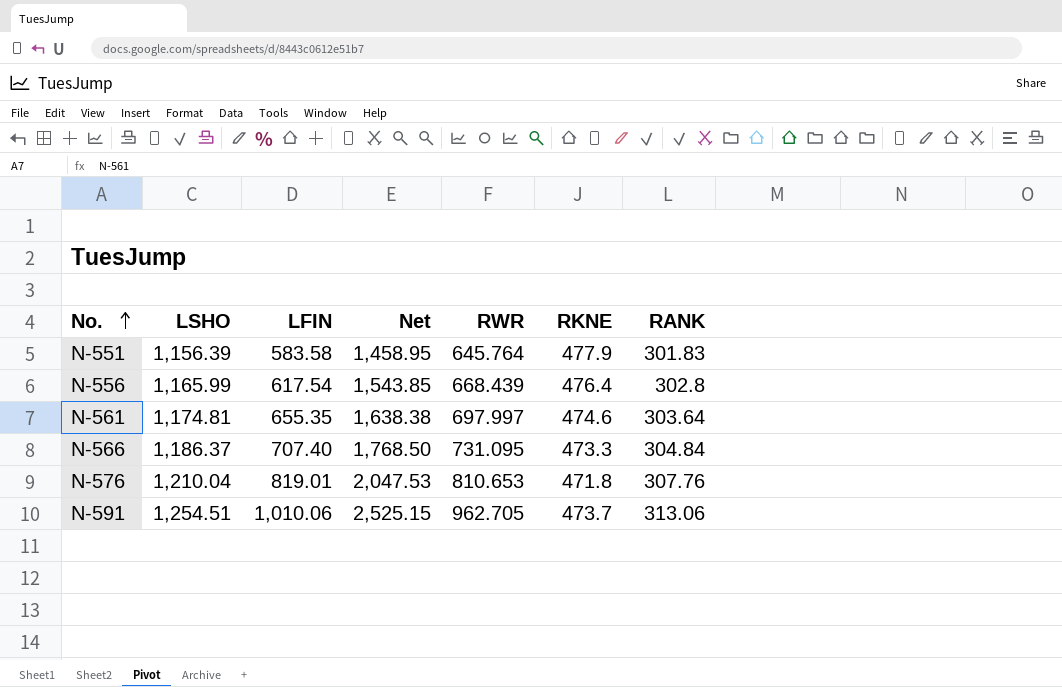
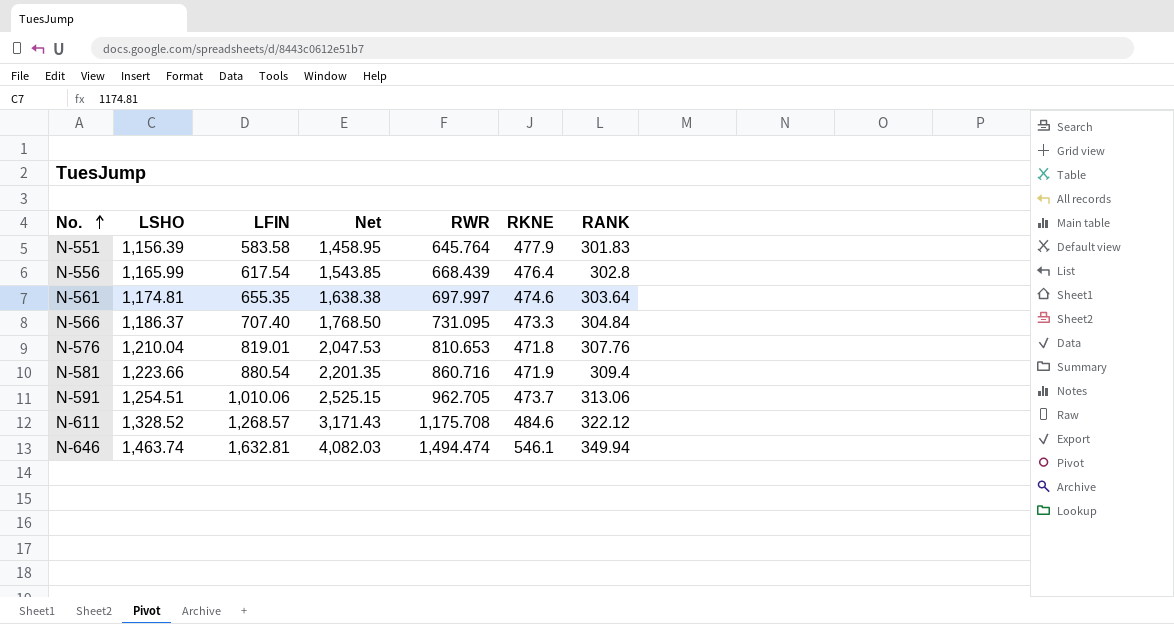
row N-581: none -> 1,223.66 | 880.54 | 2,201.35 | 860.716 | 471.9 | 309.4
row N-611: none -> 1,328.52 | 1,268.57 | 3,171.43 | 1,175.708 | 484.6 | 322.12
row N-646: none -> 1,463.74 | 1,632.81 | 4,082.03 | 1,494.474 | 546.1 | 349.94

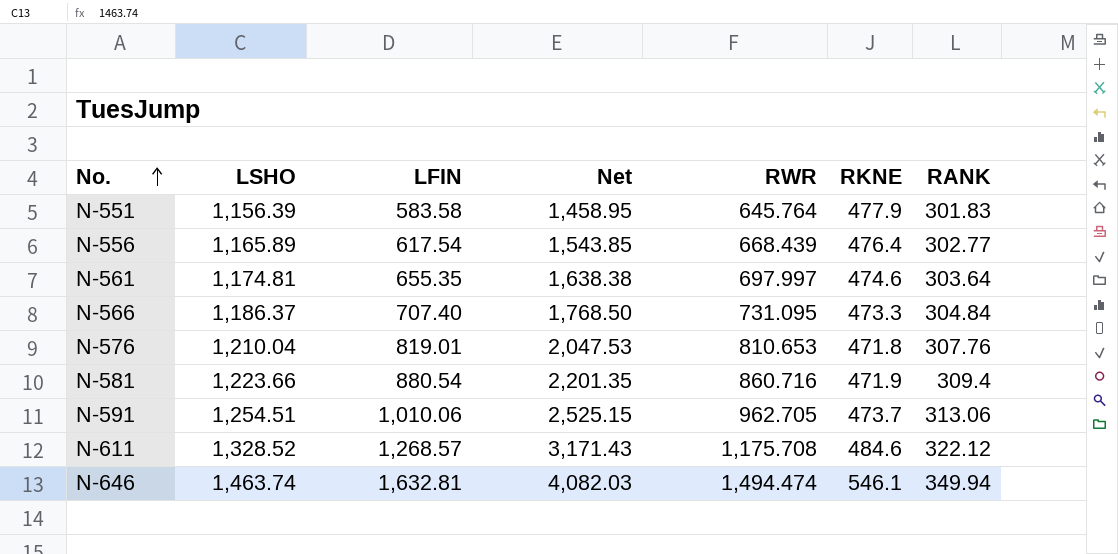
N-556 | LSHO: 1,165.99 -> 1,165.89
N-556 | RANK: 302.8 -> 302.77

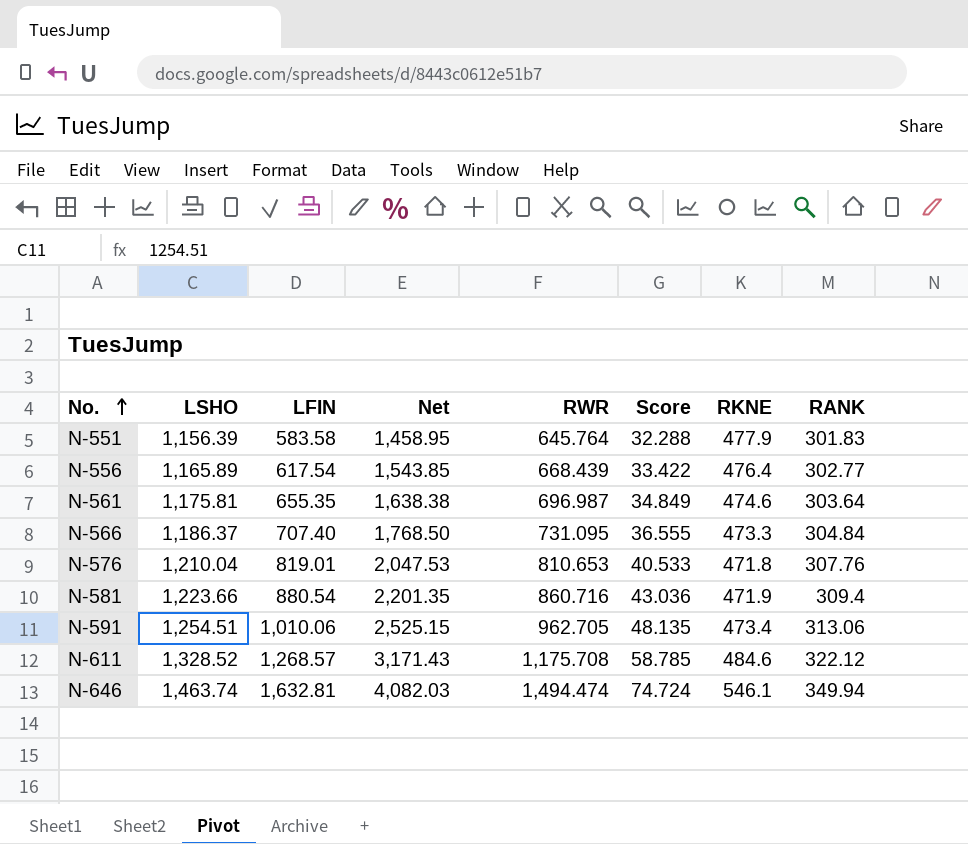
column Score | formula: none -> [RWR] * 0.05
N-561 | LSHO: 1,174.81 -> 1,175.81
N-561 | RWR: 697.997 -> 696.987
N-591 | RKNE: 473.7 -> 473.4

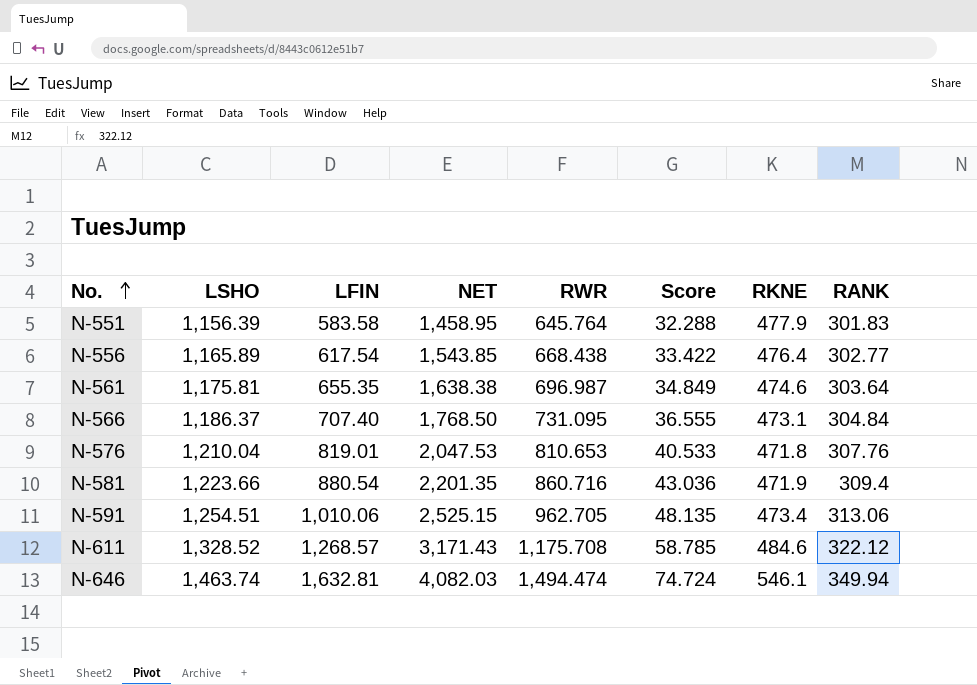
column name: Net -> NET
N-556 | RWR: 668.439 -> 668.438
N-566 | RKNE: 473.3 -> 473.1

